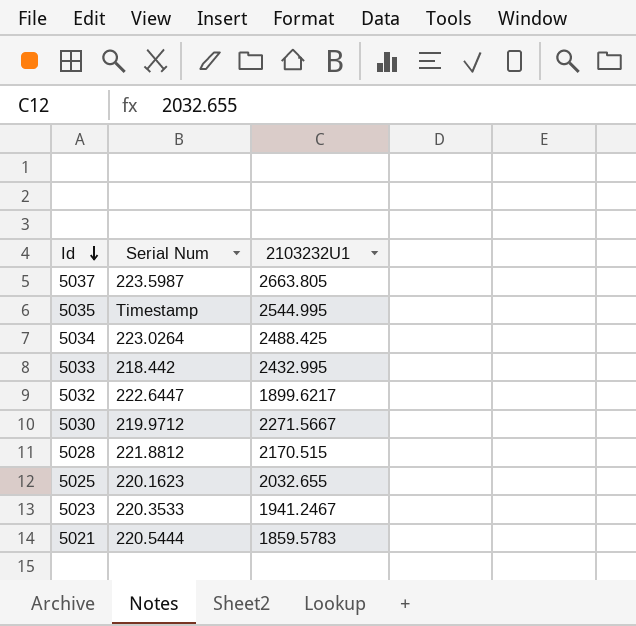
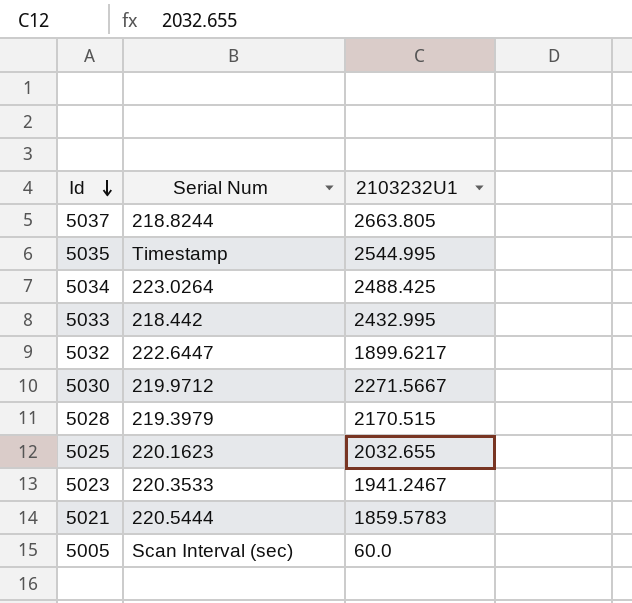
5037 | Serial Num: 223.5987 -> 218.8244
5028 | Serial Num: 221.8812 -> 219.3979
row 5005: none -> Scan Interval (sec) | 60.0

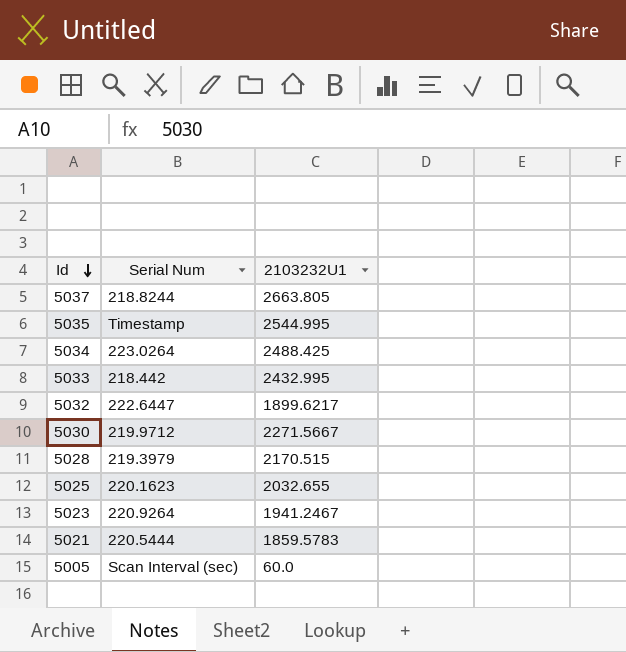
5023 | Serial Num: 220.3533 -> 220.9264

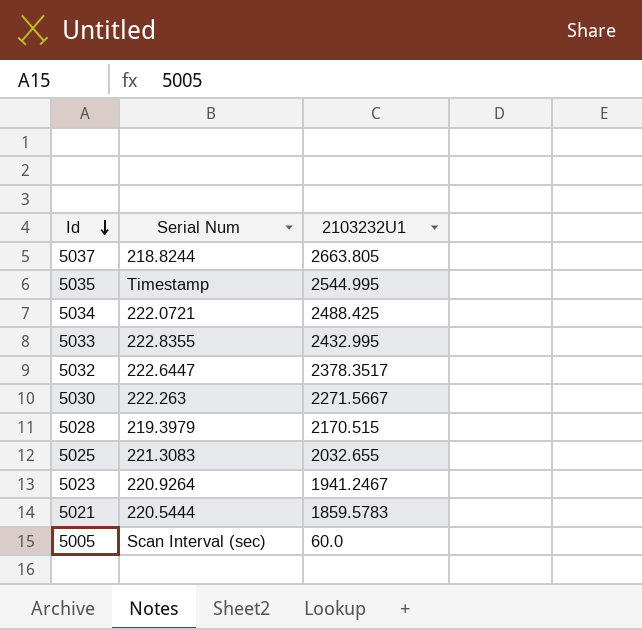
5034 | Serial Num: 223.0264 -> 222.0721
5033 | Serial Num: 218.442 -> 222.8355
5032 | 2103232U1: 1899.6217 -> 2378.3517
5030 | Serial Num: 219.9712 -> 222.263
5025 | Serial Num: 220.1623 -> 221.3083

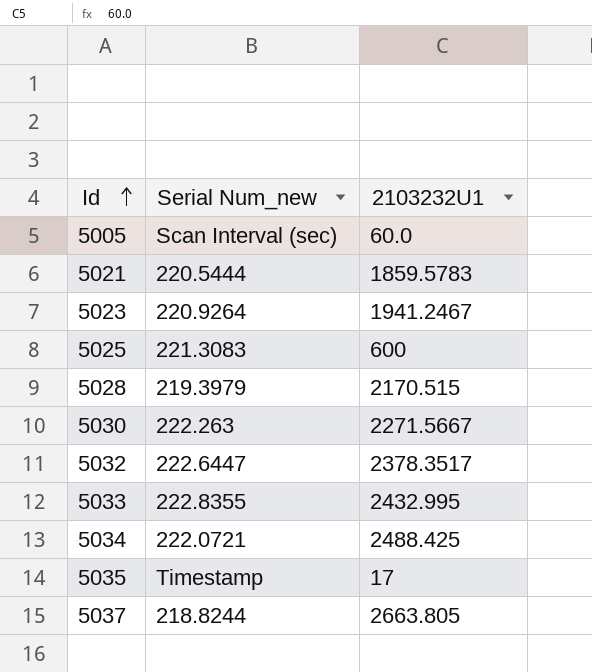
row order: Id descending -> Id ascending
column name: Serial Num -> Serial Num_new
5025 | 2103232U1: 2032.655 -> 600
5035 | 2103232U1: 2544.995 -> 17

